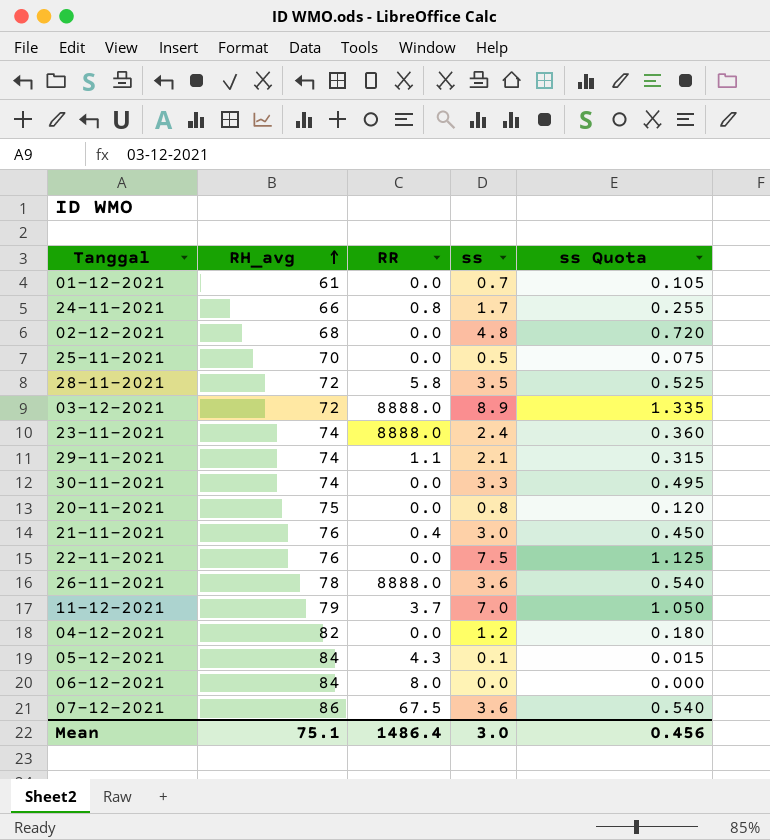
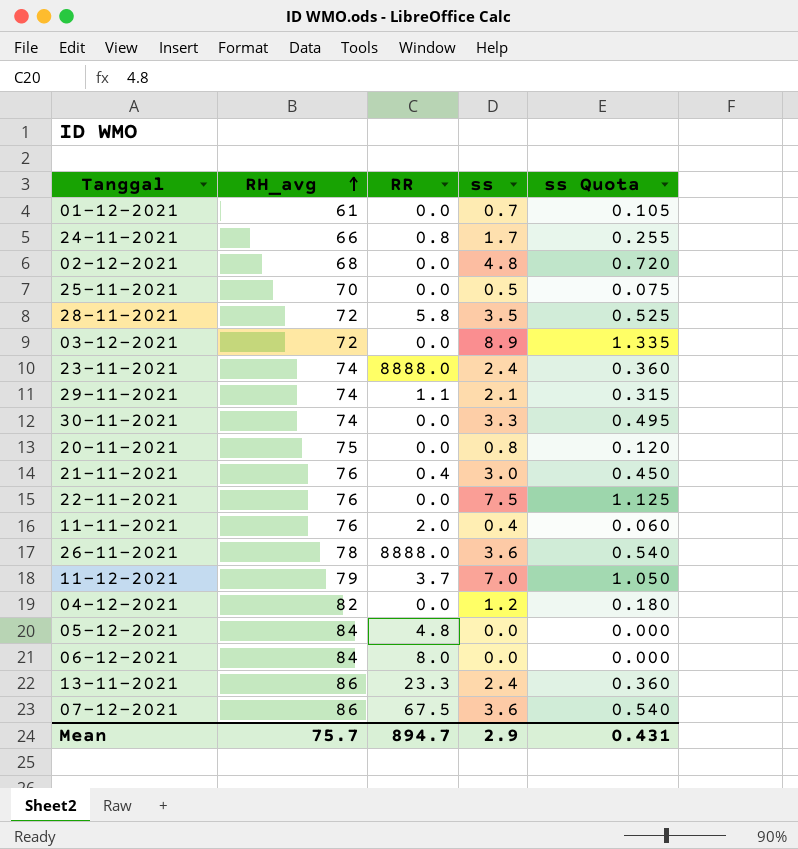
03-12-2021 | RR: 8888.0 -> 0.0
row 11-11-2021: none -> 76 | 2.0 | 0.4 | 0.060
05-12-2021 | RR: 4.3 -> 4.8
05-12-2021 | ss: 0.1 -> 0.0
05-12-2021 | ss Quota: 0.015 -> 0.000
row 13-11-2021: none -> 86 | 23.3 | 2.4 | 0.360
Mean | RH_avg: 75.1 -> 75.7
Mean | RR: 1486.4 -> 894.7
Mean | ss: 3.0 -> 2.9
Mean | ss Quota: 0.456 -> 0.431

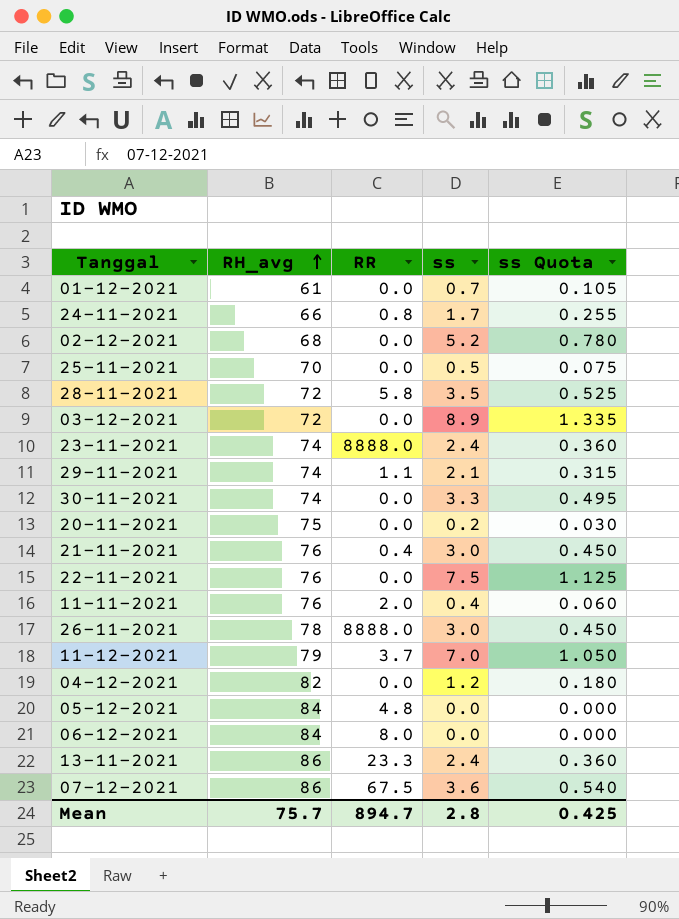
02-12-2021 | ss: 4.8 -> 5.2
02-12-2021 | ss Quota: 0.720 -> 0.780
20-11-2021 | ss: 0.8 -> 0.2
20-11-2021 | ss Quota: 0.120 -> 0.030
26-11-2021 | ss: 3.6 -> 3.0
26-11-2021 | ss Quota: 0.540 -> 0.450
Mean | ss: 2.9 -> 2.8
Mean | ss Quota: 0.431 -> 0.425

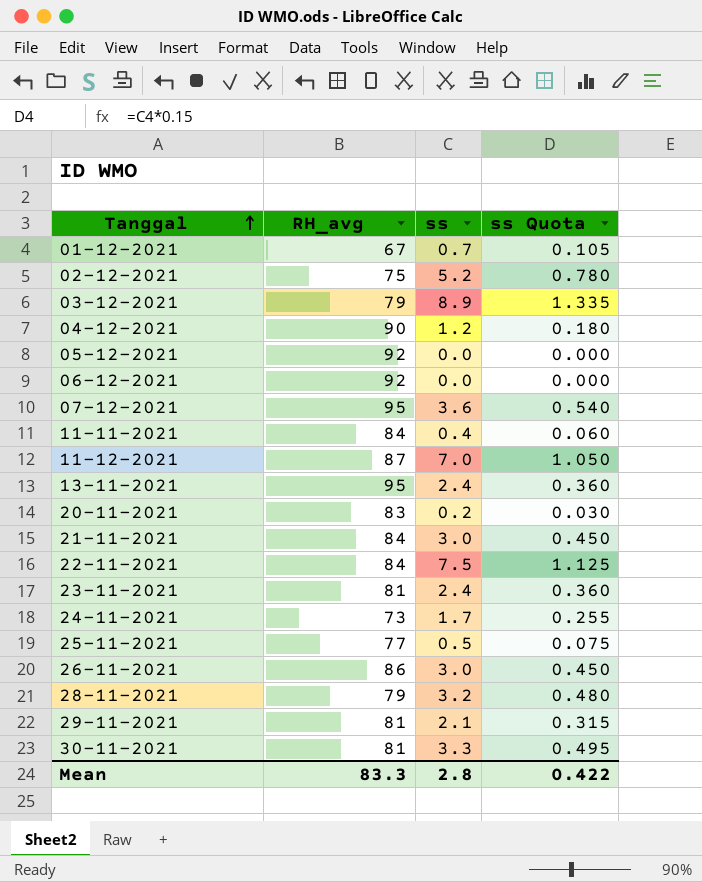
row order: RH_avg ascending -> Tanggal ascending
column RR | position: 3 -> none
01-12-2021 | RH_avg: 61 -> 67
02-12-2021 | RH_avg: 68 -> 75
03-12-2021 | RH_avg: 72 -> 79
04-12-2021 | RH_avg: 82 -> 90
05-12-2021 | RH_avg: 84 -> 92
06-12-2021 | RH_avg: 84 -> 92
07-12-2021 | RH_avg: 86 -> 95
11-11-2021 | RH_avg: 76 -> 84
11-12-2021 | RH_avg: 79 -> 87
13-11-2021 | RH_avg: 86 -> 95
20-11-2021 | RH_avg: 75 -> 83
21-11-2021 | RH_avg: 76 -> 84
22-11-2021 | RH_avg: 76 -> 84
23-11-2021 | RH_avg: 74 -> 81
24-11-2021 | RH_avg: 66 -> 73
25-11-2021 | RH_avg: 70 -> 77
26-11-2021 | RH_avg: 78 -> 86
28-11-2021 | RH_avg: 72 -> 79
28-11-2021 | ss: 3.5 -> 3.2
28-11-2021 | ss Quota: 0.525 -> 0.480
29-11-2021 | RH_avg: 74 -> 81
30-11-2021 | RH_avg: 74 -> 81
Mean | RH_avg: 75.7 -> 83.3
Mean | ss Quota: 0.425 -> 0.422

